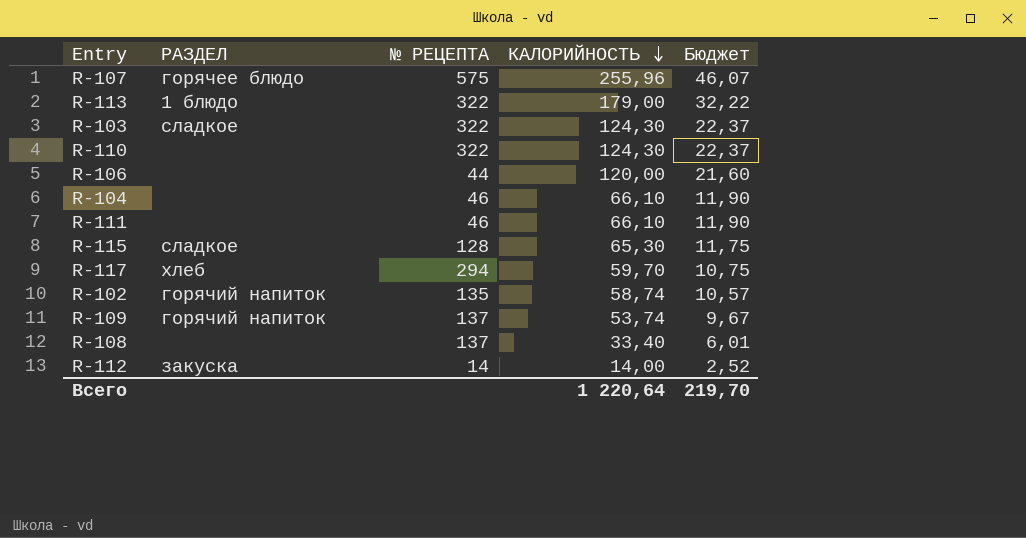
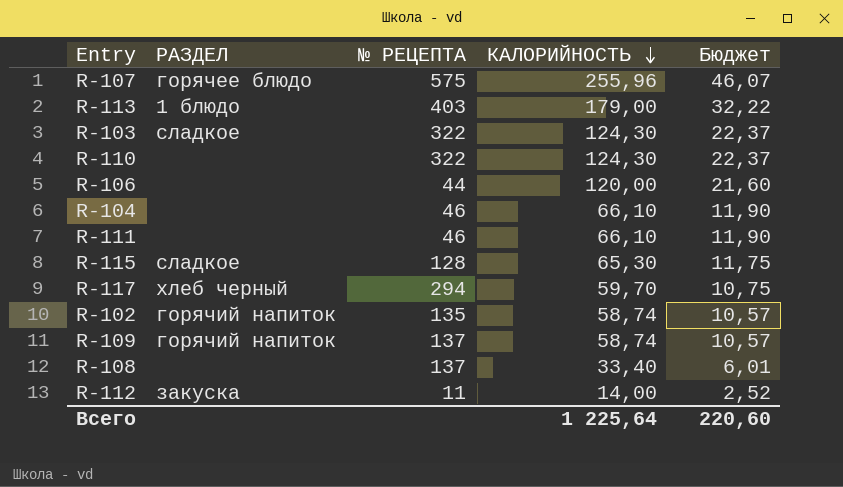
R-113 | № РЕЦЕПТА: 322 -> 403
R-117 | РАЗДЕЛ: хлеб -> хлеб черный
R-109 | КАЛОРИЙНОСТЬ: 53,74 -> 58,74
R-109 | Бюджет: 9,67 -> 10,57
R-112 | № РЕЦЕПТА: 14 -> 11
Всего | КАЛОРИЙНОСТЬ: 1 220,64 -> 1 225,64
Всего | Бюджет: 219,70 -> 220,60

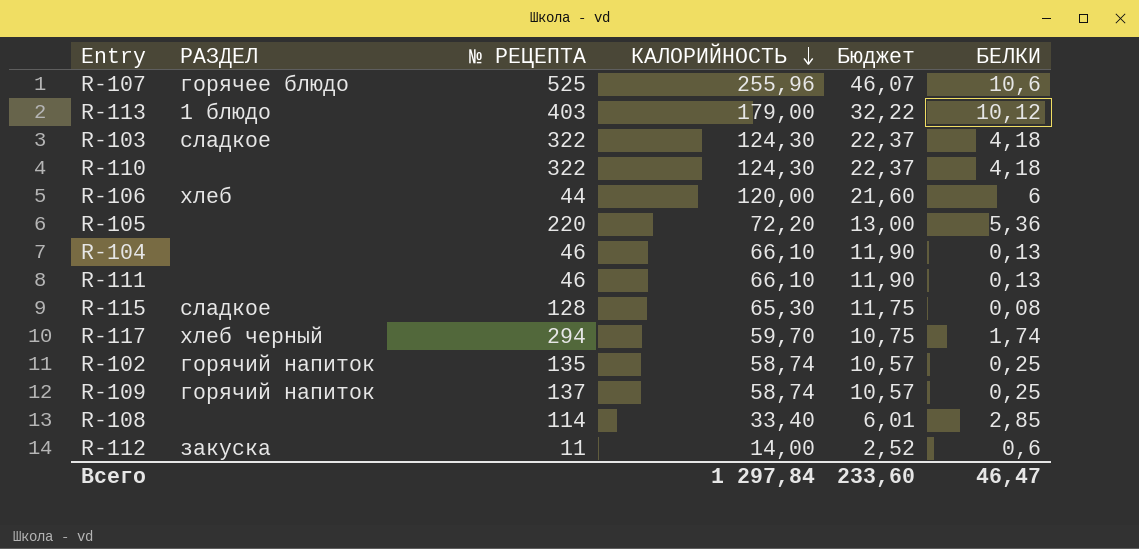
column БЕЛКИ | position: none -> 6
R-107 | № РЕЦЕПТА: 575 -> 525
R-106 | РАЗДЕЛ: none -> хлеб
row R-105: none -> none | 220 | 72,20 | 13,00 | 5,36
R-108 | № РЕЦЕПТА: 137 -> 114
Всего | КАЛОРИЙНОСТЬ: 1 225,64 -> 1 297,84
Всего | Бюджет: 220,60 -> 233,60

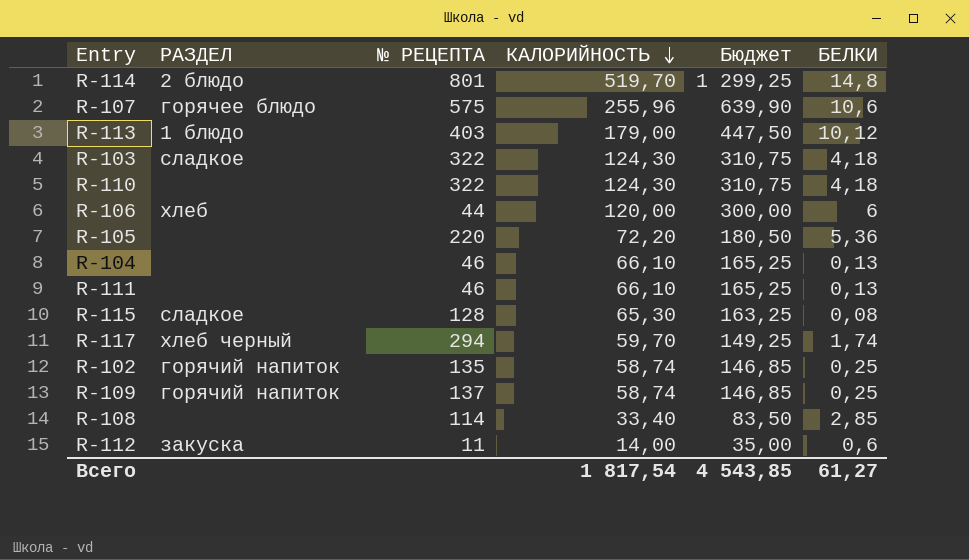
column Бюджет | formula: [КАЛОРИЙНОСТЬ] * 0,18 -> [КАЛОРИЙНОСТЬ] * 2,5
row R-114: none -> 2 блюдо | 801 | 519,70 | 1 299,25 | 14,8
R-107 | № РЕЦЕПТА: 525 -> 575
Всего | КАЛОРИЙНОСТЬ: 1 297,84 -> 1 817,54
Всего | Бюджет: 233,60 -> 4 543,85
Всего | БЕЛКИ: 46,47 -> 61,27

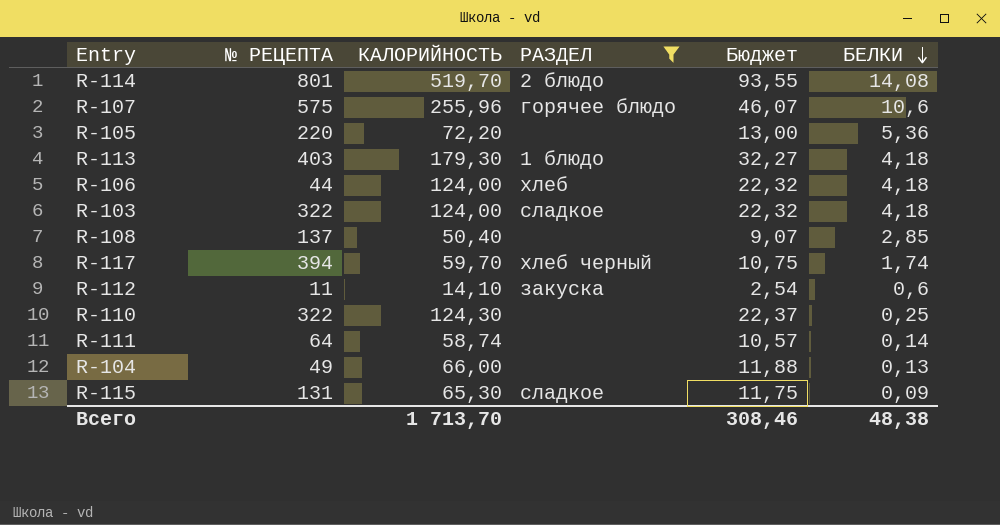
filter: none -> РАЗДЕЛ != горячий напиток
row order: КАЛОРИЙНОСТЬ descending -> БЕЛКИ descending
column РАЗДЕЛ | position: 2 -> 4
column Бюджет | formula: [КАЛОРИЙНОСТЬ] * 2,5 -> [КАЛОРИЙНОСТЬ] * 0,18
R-114 | БЕЛКИ: 14,8 -> 14,08
R-113 | КАЛОРИЙНОСТЬ: 179,00 -> 179,30
R-113 | БЕЛКИ: 10,12 -> 4,18
R-106 | КАЛОРИЙНОСТЬ: 120,00 -> 124,00
R-106 | БЕЛКИ: 6 -> 4,18
R-103 | КАЛОРИЙНОСТЬ: 124,30 -> 124,00
R-108 | № РЕЦЕПТА: 114 -> 137
R-108 | КАЛОРИЙНОСТЬ: 33,40 -> 50,40
R-117 | № РЕЦЕПТА: 294 -> 394
R-112 | КАЛОРИЙНОСТЬ: 14,00 -> 14,10
R-110 | БЕЛКИ: 4,18 -> 0,25
R-111 | № РЕЦЕПТА: 46 -> 64
R-111 | КАЛОРИЙНОСТЬ: 66,10 -> 58,74
R-111 | БЕЛКИ: 0,13 -> 0,14
R-104 | № РЕЦЕПТА: 46 -> 49
R-104 | КАЛОРИЙНОСТЬ: 66,10 -> 66,00
R-115 | № РЕЦЕПТА: 128 -> 131
R-115 | БЕЛКИ: 0,08 -> 0,09
Всего | КАЛОРИЙНОСТЬ: 1 817,54 -> 1 713,70
Всего | Бюджет: 4 543,85 -> 308,46
Всего | БЕЛКИ: 61,27 -> 48,38

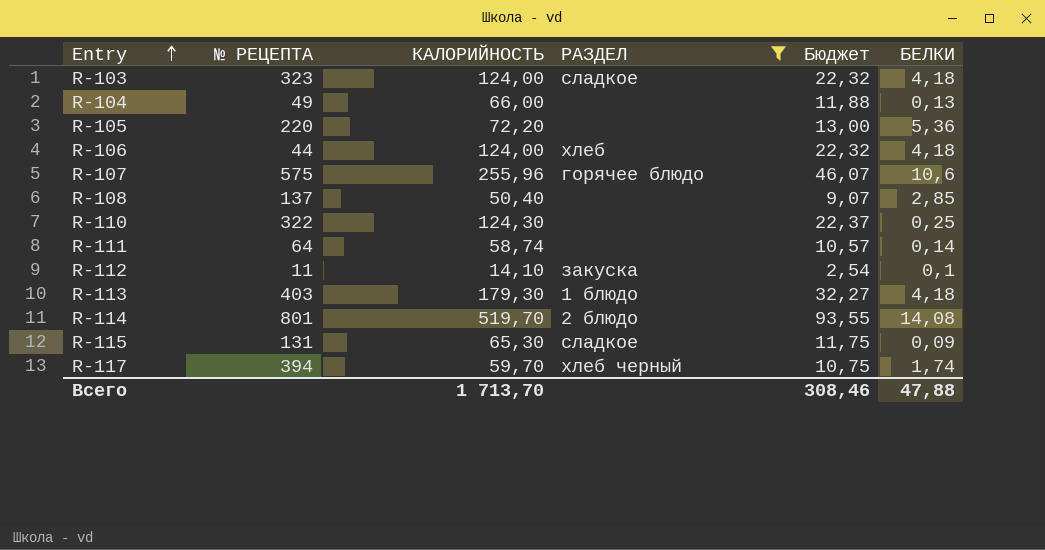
row order: БЕЛКИ descending -> Entry ascending
R-103 | № РЕЦЕПТА: 322 -> 323
R-112 | БЕЛКИ: 0,6 -> 0,1
Всего | БЕЛКИ: 48,38 -> 47,88

